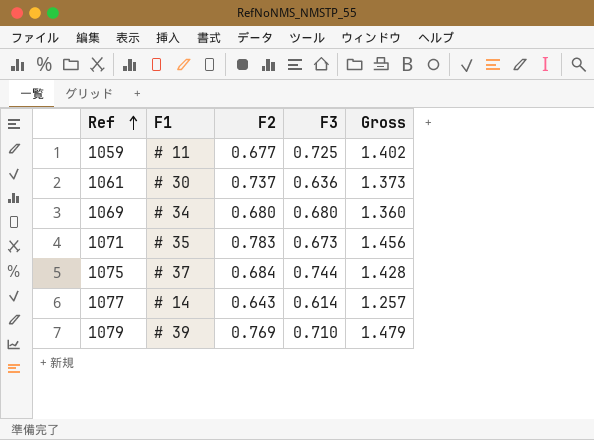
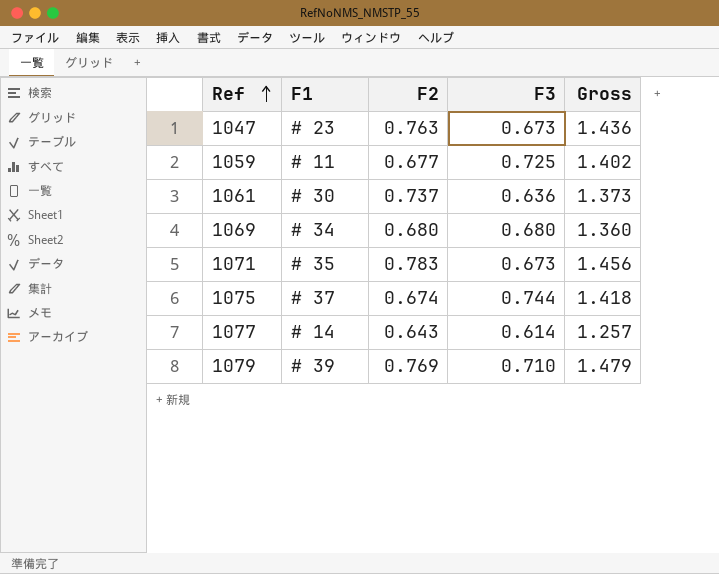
row 1047: none -> # 23 | 0.763 | 0.673 | 1.436
1075 | F2: 0.684 -> 0.674
1075 | Gross: 1.428 -> 1.418

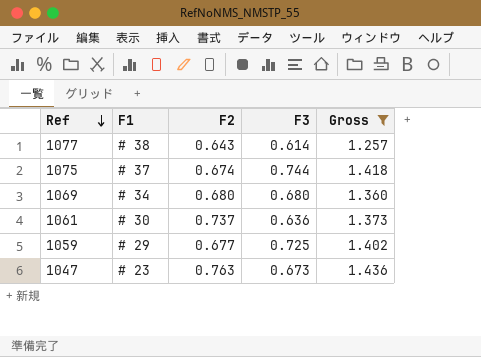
filter: none -> Gross <= 1.436
row order: Ref ascending -> Ref descending
1077 | F1: # 14 -> # 38
1059 | F1: # 11 -> # 29

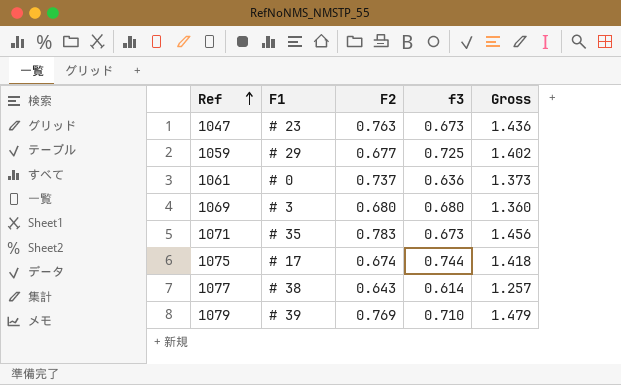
filter: Gross <= 1.436 -> none
row order: Ref descending -> Ref ascending
column name: F3 -> f3
1061 | F1: # 30 -> # 0
1069 | F1: # 34 -> # 3
1075 | F1: # 37 -> # 17

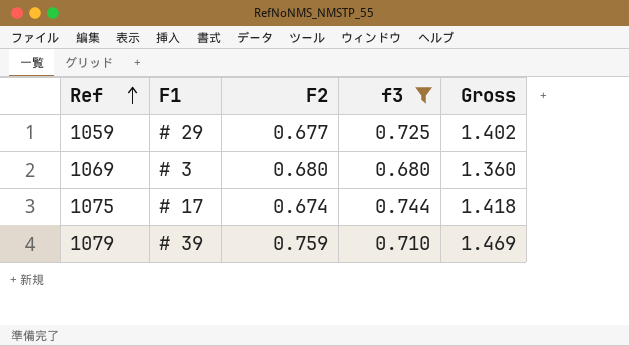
filter: none -> f3 >= 0.680
1079 | F2: 0.769 -> 0.759
1079 | Gross: 1.479 -> 1.469

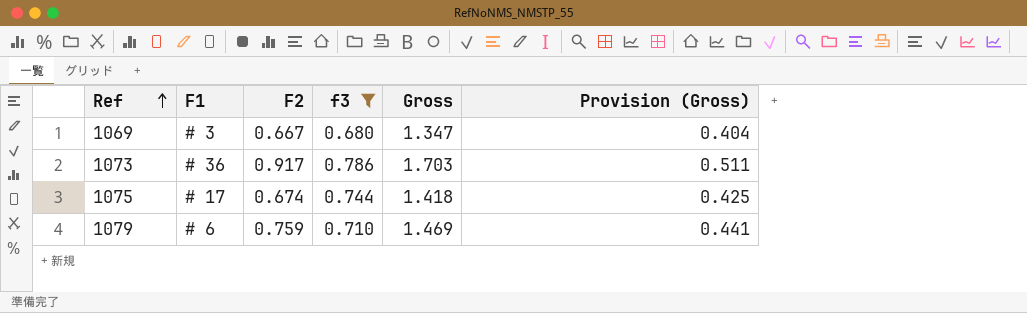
column Provision (Gross) | formula: none -> [Gross] * 0.3
row 1059: # 29 | 0.677 | 0.725 | 1.402 -> none
1069 | F2: 0.680 -> 0.667
1069 | Gross: 1.360 -> 1.347
row 1073: none -> # 36 | 0.917 | 0.786 | 1.703 | 0.511
1079 | F1: # 39 -> # 6

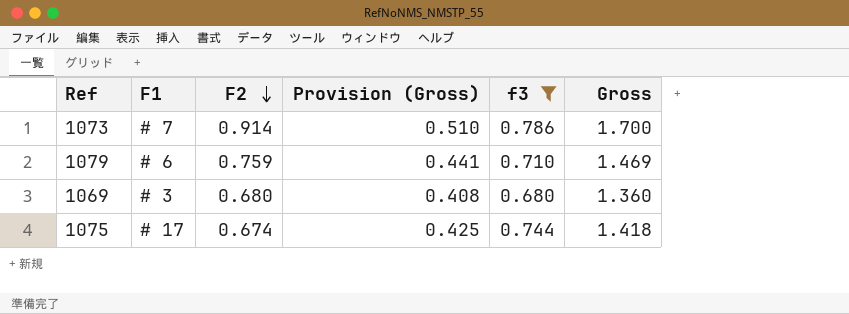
row order: Ref ascending -> F2 descending
column Provision (Gross) | position: 6 -> 4
1073 | F1: # 36 -> # 7
1073 | F2: 0.917 -> 0.914
1073 | Provision (Gross): 0.511 -> 0.510
1073 | Gross: 1.703 -> 1.700
1069 | F2: 0.667 -> 0.680
1069 | Provision (Gross): 0.404 -> 0.408
1069 | Gross: 1.347 -> 1.360

